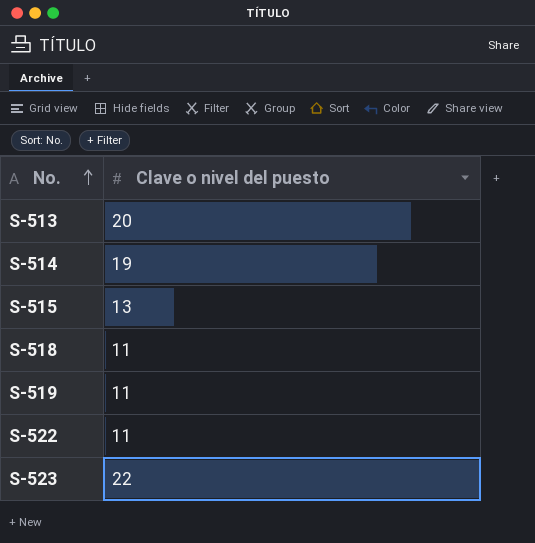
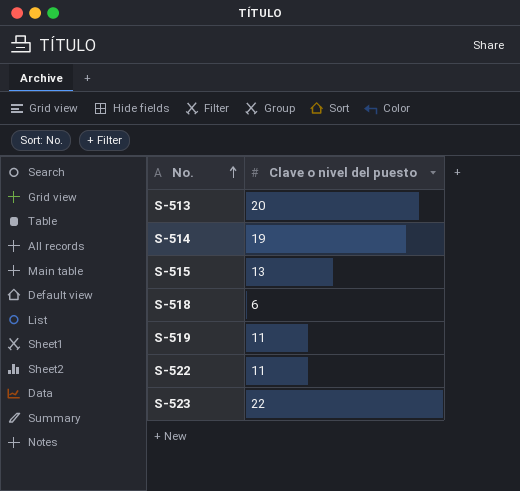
S-518 | Clave o nivel del puesto: 11 -> 6

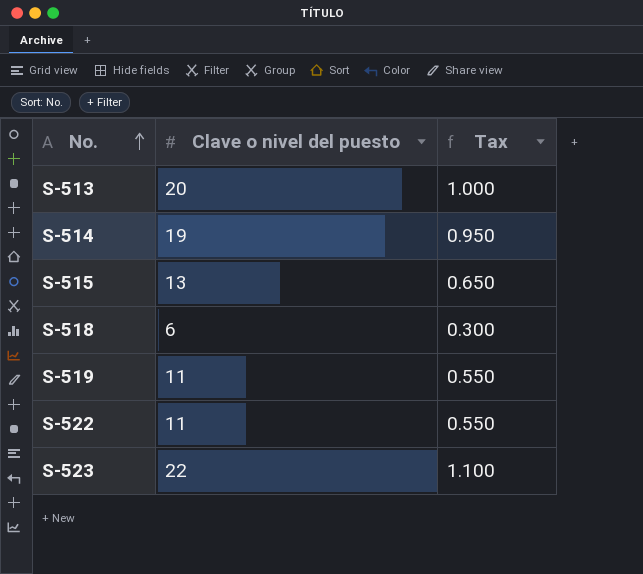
column Tax | formula: none -> [Clave o nivel del puesto] * 0.05

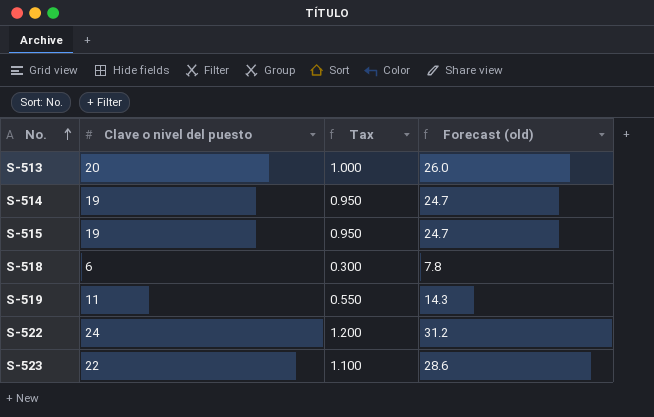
column Forecast (old) | formula: none -> [Clave o nivel del puesto] * 1.3
S-515 | Clave o nivel del puesto: 13 -> 19
S-515 | Tax: 0.650 -> 0.950
S-522 | Clave o nivel del puesto: 11 -> 24
S-522 | Tax: 0.550 -> 1.200

